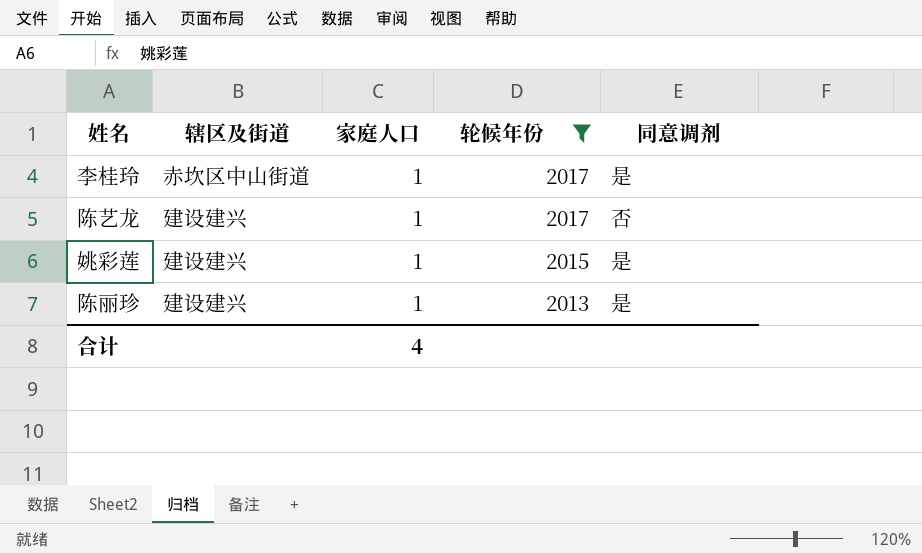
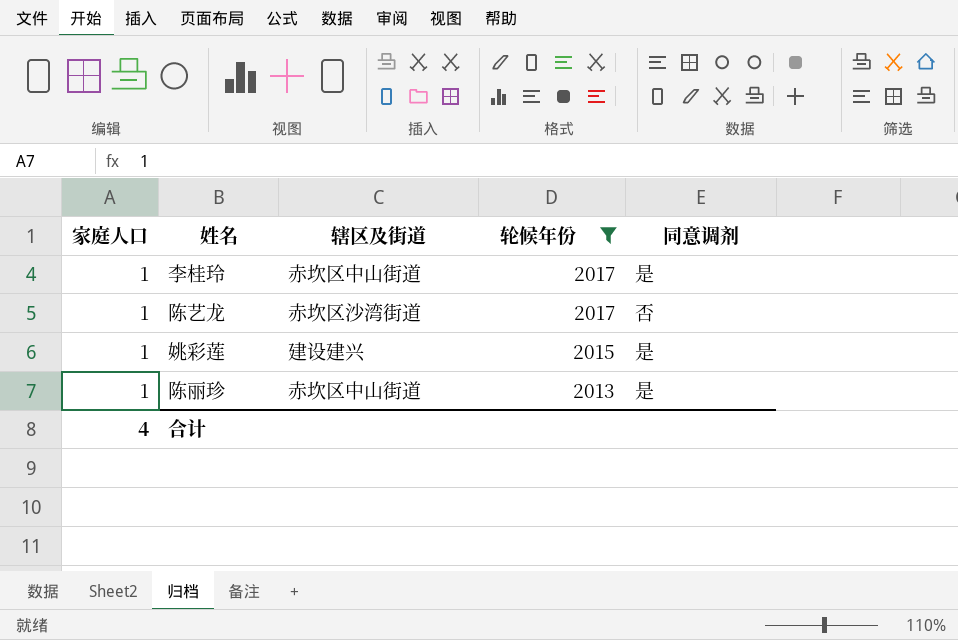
column 家庭人口 | position: 3 -> 1
陈艺龙 | 辖区及街道: 建设建兴 -> 赤坎区沙湾街道
陈丽珍 | 辖区及街道: 建设建兴 -> 赤坎区中山街道

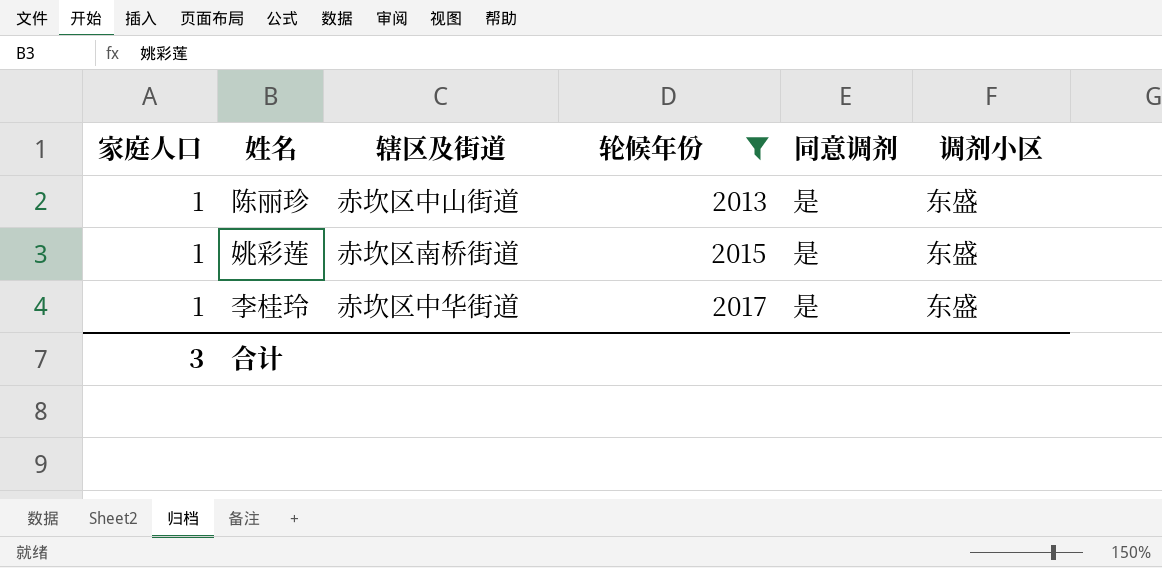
row order: 轮候年份 descending -> 轮候年份 ascending
column 调剂小区 | position: none -> 6
row 陈艺龙: 1 | 赤坎区沙湾街道 | 2017 | 否 -> none
姚彩莲 | 辖区及街道: 建设建兴 -> 赤坎区南桥街道
李桂玲 | 辖区及街道: 赤坎区中山街道 -> 赤坎区中华街道
合计 | 家庭人口: 4 -> 3

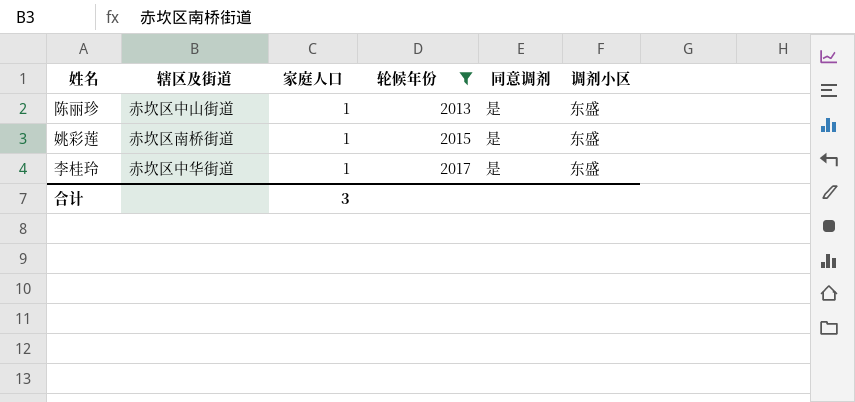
column 家庭人口 | position: 1 -> 3

